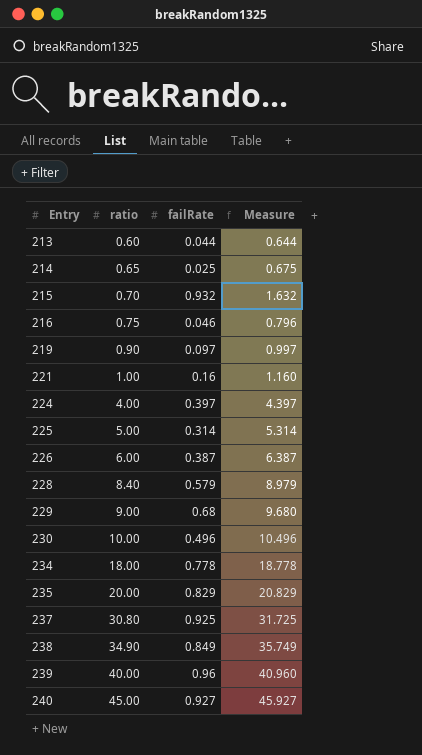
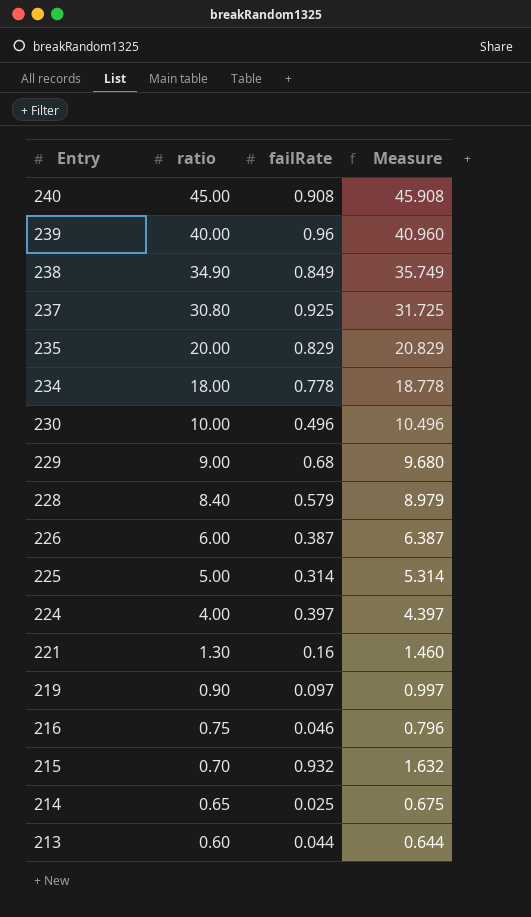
row order: Entry ascending -> Entry descending
240 | failRate: 0.927 -> 0.908
240 | Measure: 45.927 -> 45.908
221 | ratio: 1.00 -> 1.30
221 | Measure: 1.160 -> 1.460

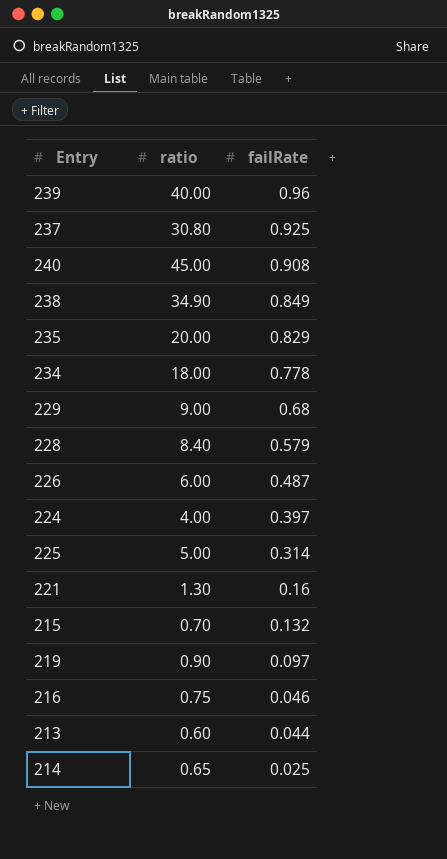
row order: Entry descending -> failRate descending
column Measure | formula: [ratio] + [failRate] -> none
row 230: 10.00 | 0.496 | 10.496 -> none
226 | failRate: 0.387 -> 0.487
215 | failRate: 0.932 -> 0.132

